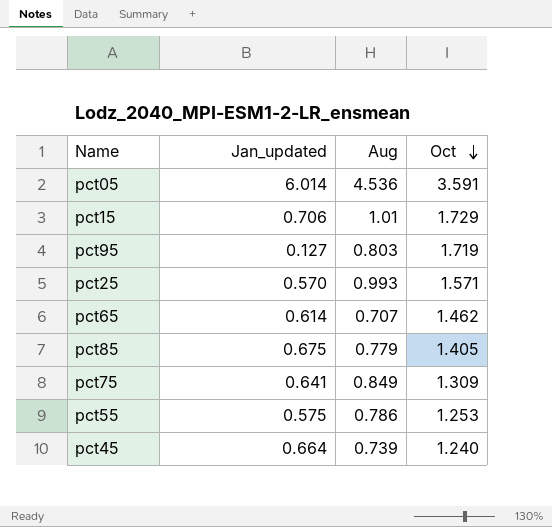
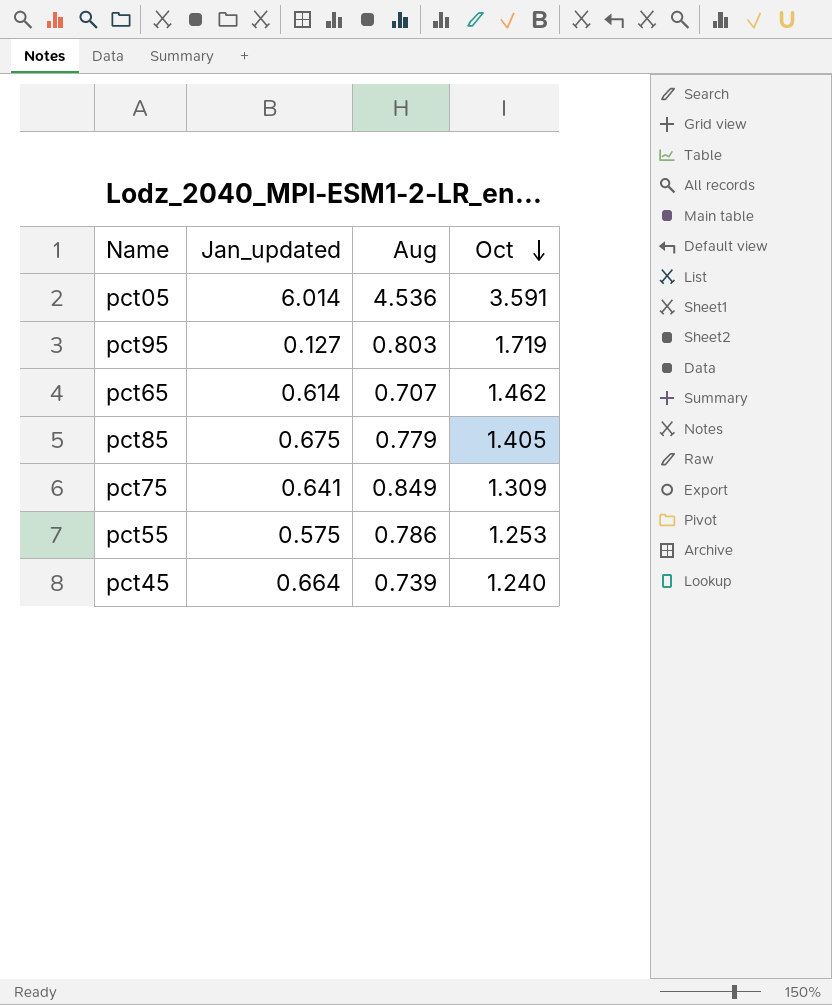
row pct15: 0.706 | 1.01 | 1.729 -> none
row pct25: 0.570 | 0.993 | 1.571 -> none

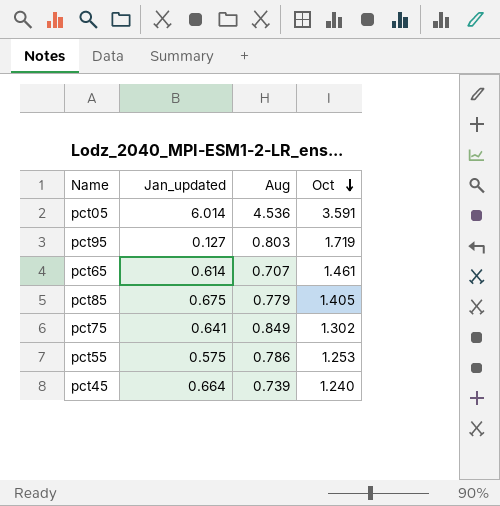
pct65 | Oct: 1.462 -> 1.461
pct75 | Oct: 1.309 -> 1.302

